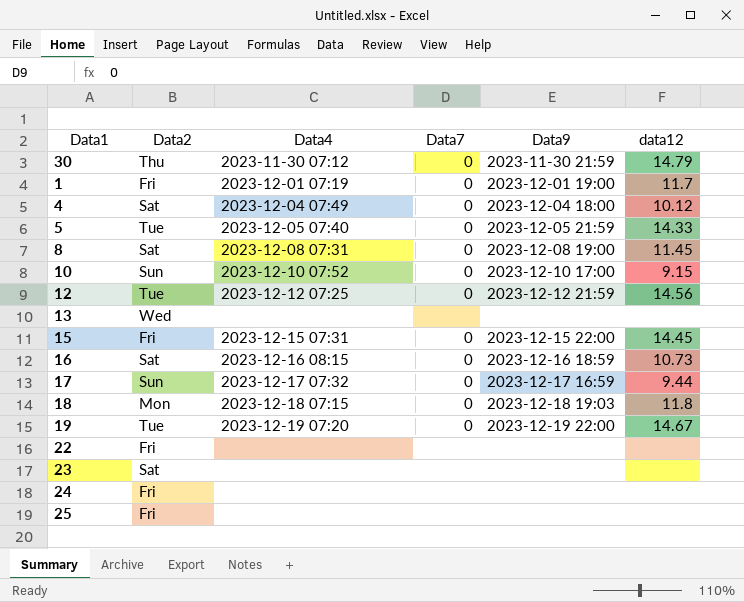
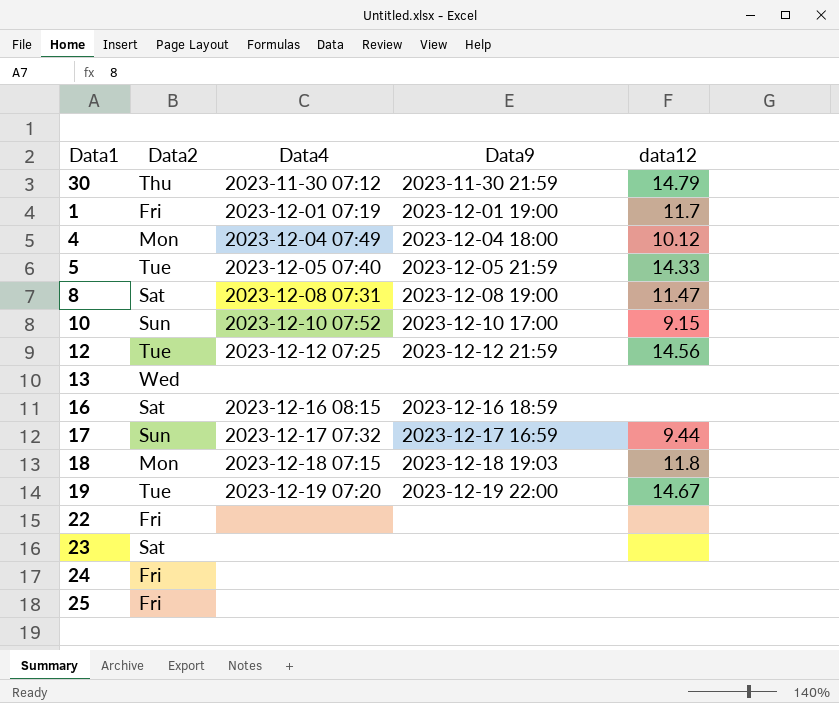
column Data7 | position: 4 -> none
row 15: Fri | 2023-12-15 07:31 | 0 | 2023-12-15 22:00 | 14.45 -> none
4 | Data2: Sat -> Mon
8 | data12: 11.45 -> 11.47
16 | data12: 10.73 -> none

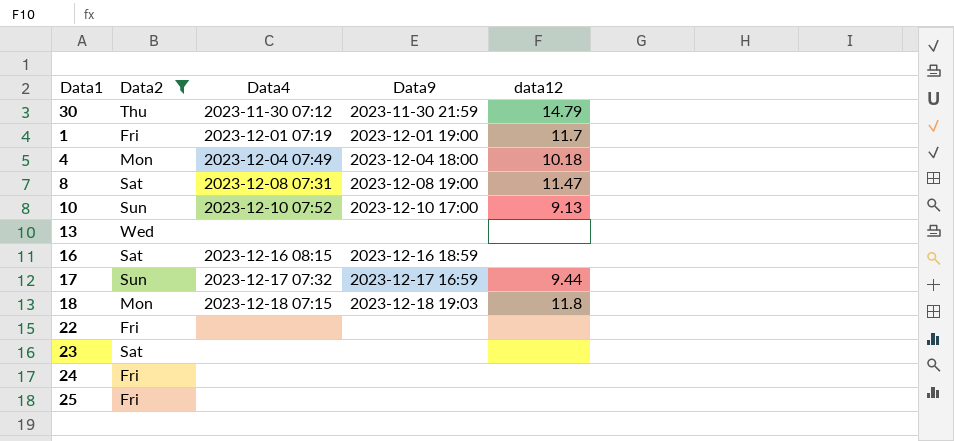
filter: none -> Data2 != Tue
4 | data12: 10.12 -> 10.18
10 | data12: 9.15 -> 9.13

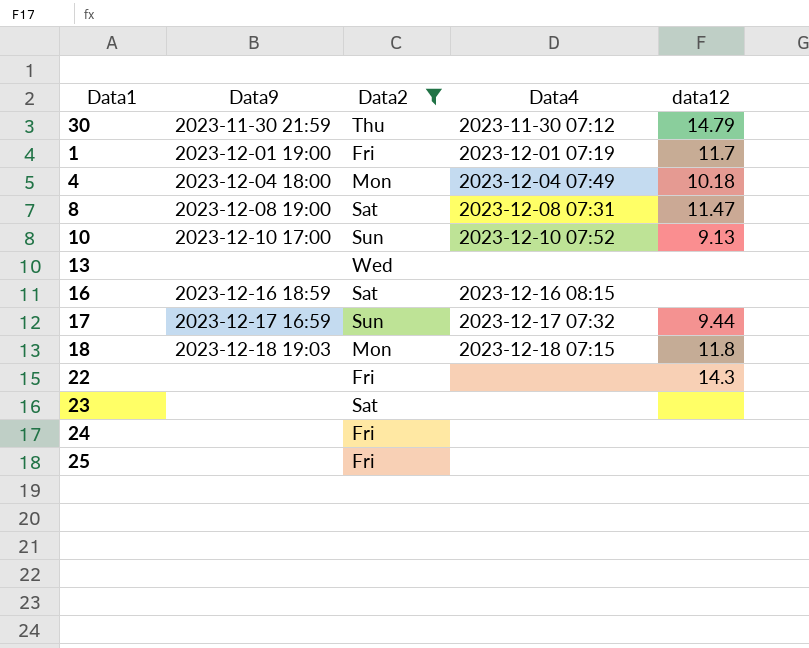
column Data9 | position: 4 -> 2
22 | data12: none -> 14.3

